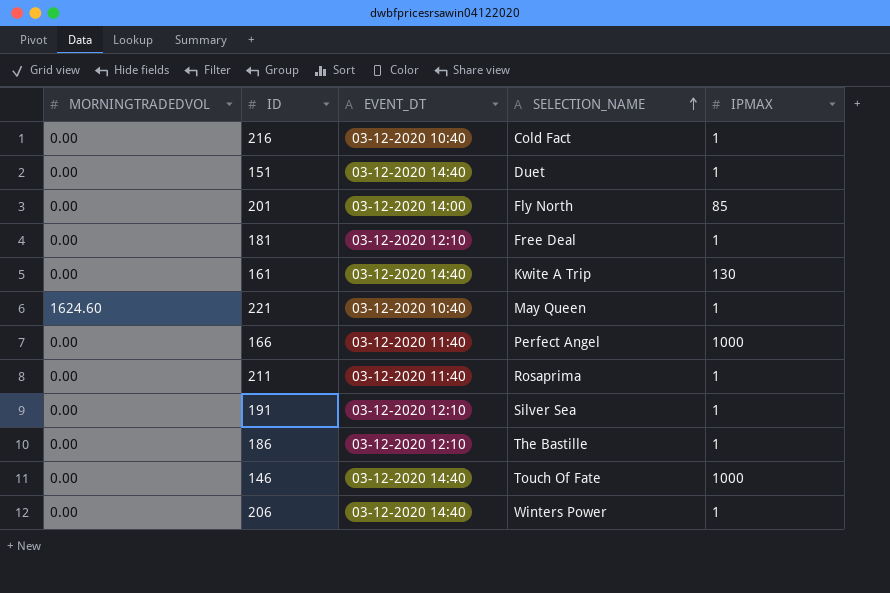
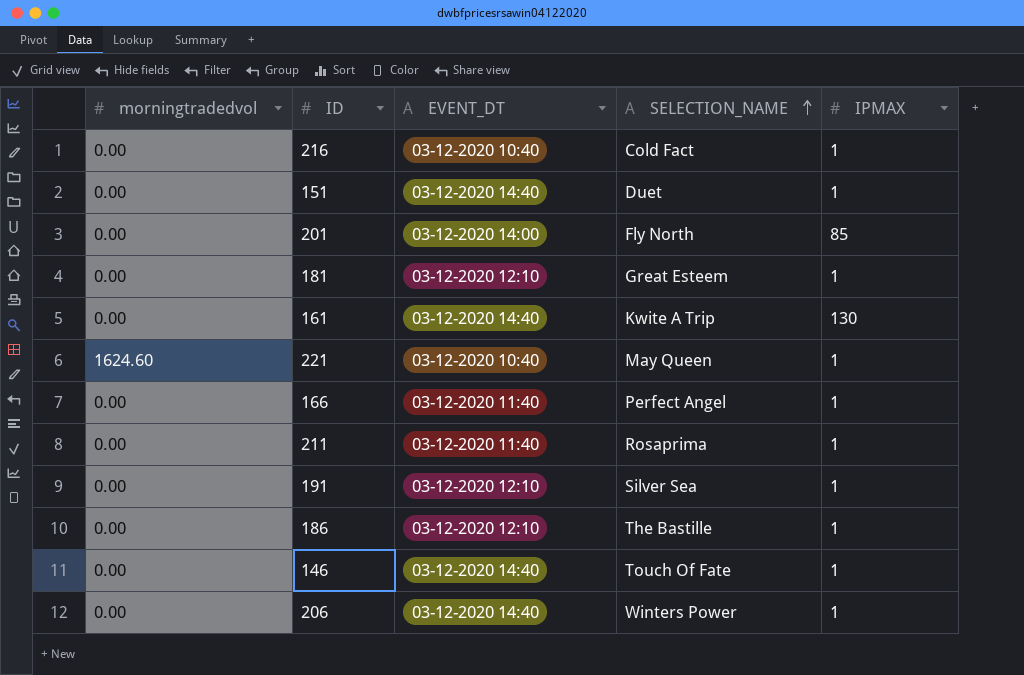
column name: MORNINGTRADEDVOL -> morningtradedvol
181 | SELECTION_NAME: Free Deal -> Great Esteem
166 | IPMAX: 1000 -> 1
146 | IPMAX: 1000 -> 1

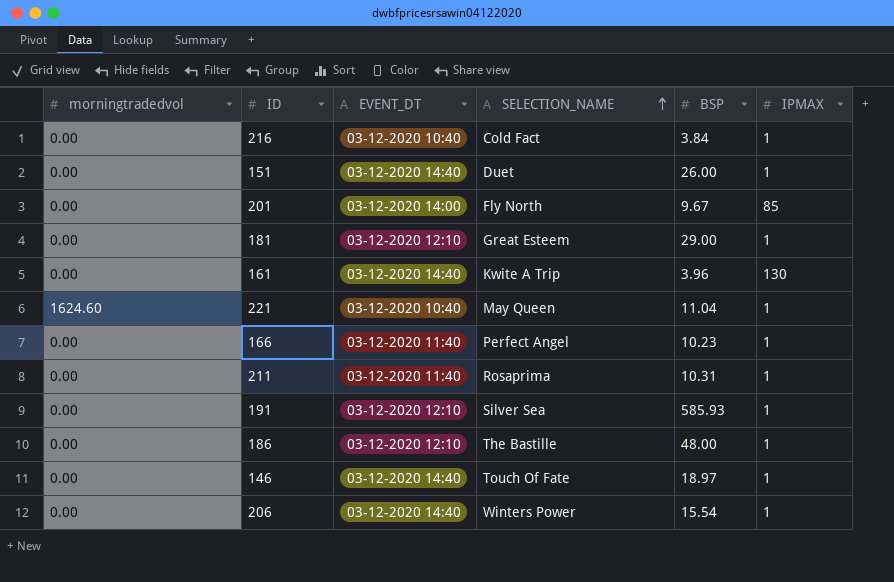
column BSP | position: none -> 5

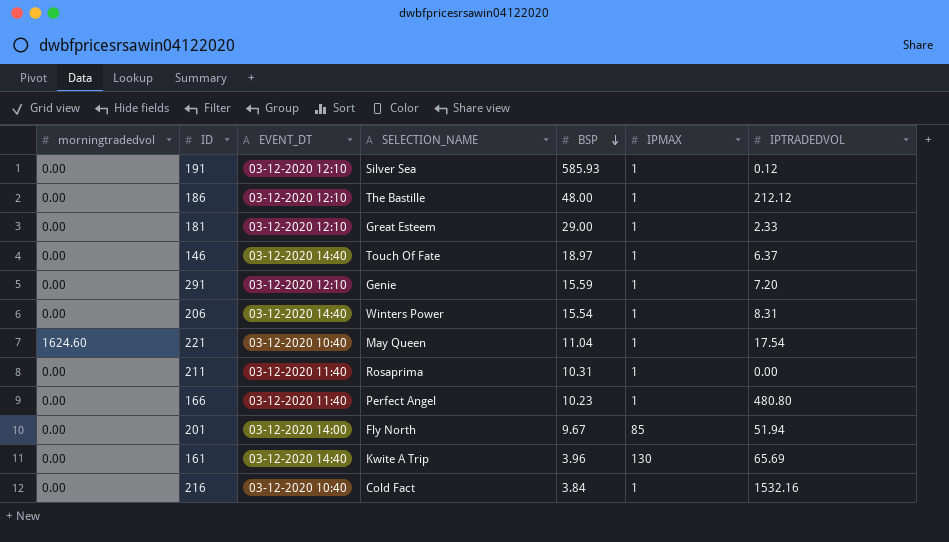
row order: SELECTION_NAME ascending -> BSP descending
column IPTRADEDVOL | position: none -> 7
row 151: 0.00 | 03-12-2020 14:40 | Duet | 26.00 | 1 -> none
row 291: none -> 0.00 | 03-12-2020 12:10 | Genie | 15.59 | 1 | 7.20

